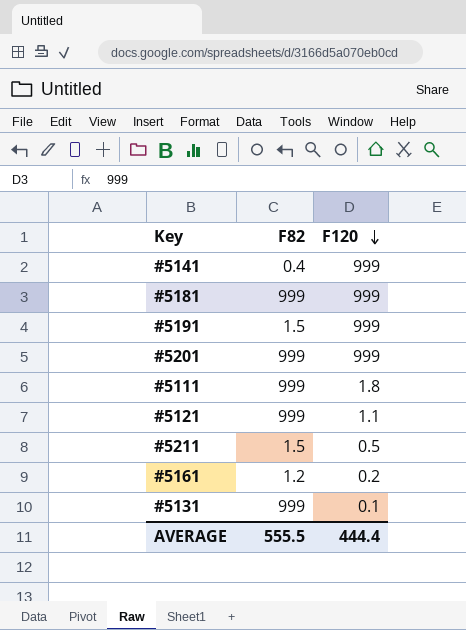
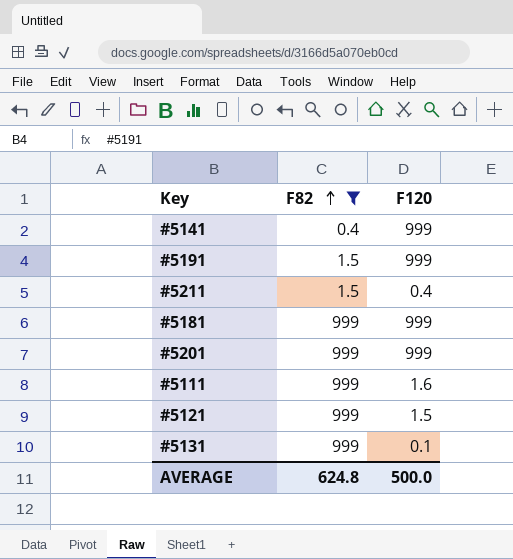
filter: none -> F82 != 1.2
row order: F120 descending -> F82 ascending
#5211 | F120: 0.5 -> 0.4
#5111 | F120: 1.8 -> 1.6
#5121 | F120: 1.1 -> 1.5
AVERAGE | F82: 555.5 -> 624.8
AVERAGE | F120: 444.4 -> 500.0

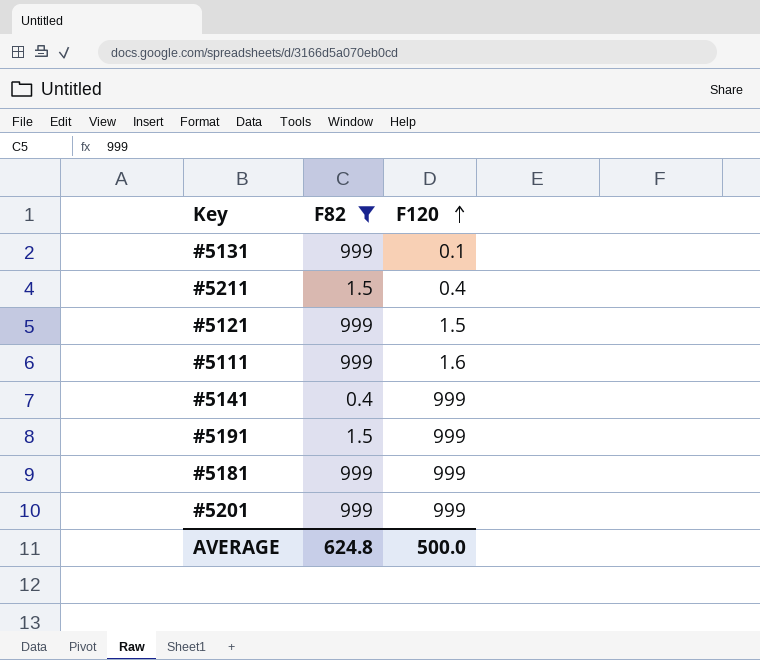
row order: F82 ascending -> F120 ascending

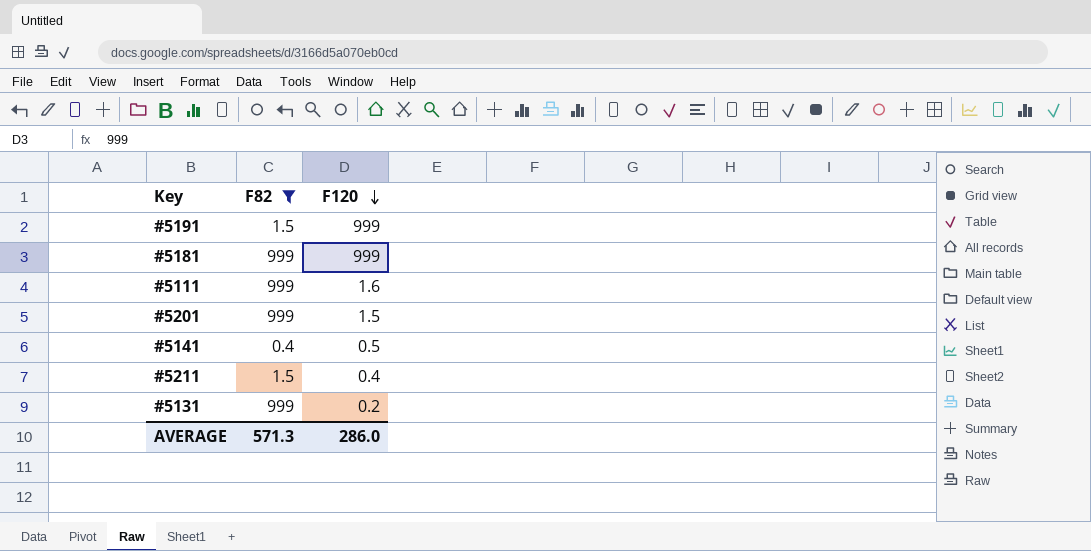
row order: F120 ascending -> F120 descending
row #5121: 999 | 1.5 -> none
#5201 | F120: 999 -> 1.5
#5141 | F120: 999 -> 0.5
#5131 | F120: 0.1 -> 0.2
AVERAGE | F82: 624.8 -> 571.3
AVERAGE | F120: 500.0 -> 286.0

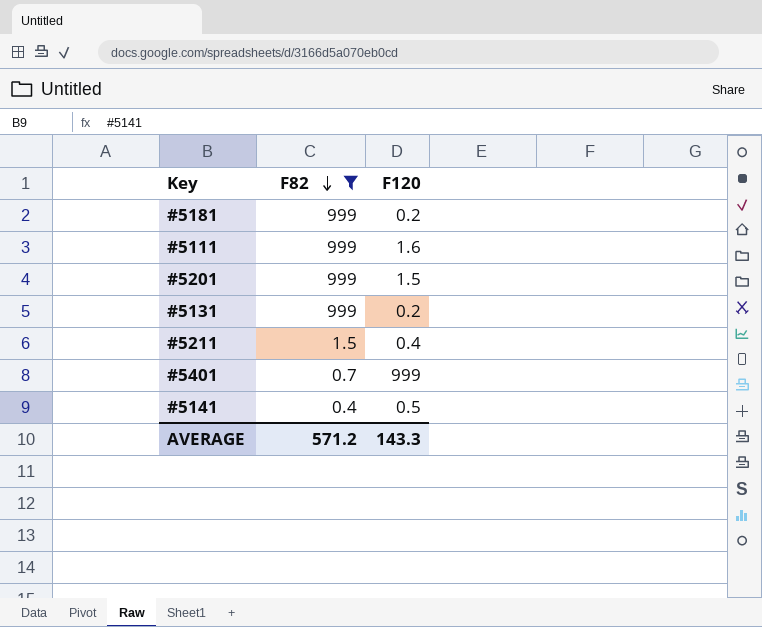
row order: F120 descending -> F82 descending
row #5191: 1.5 | 999 -> none
#5181 | F120: 999 -> 0.2
row #5401: none -> 0.7 | 999
AVERAGE | F82: 571.3 -> 571.2
AVERAGE | F120: 286.0 -> 143.3

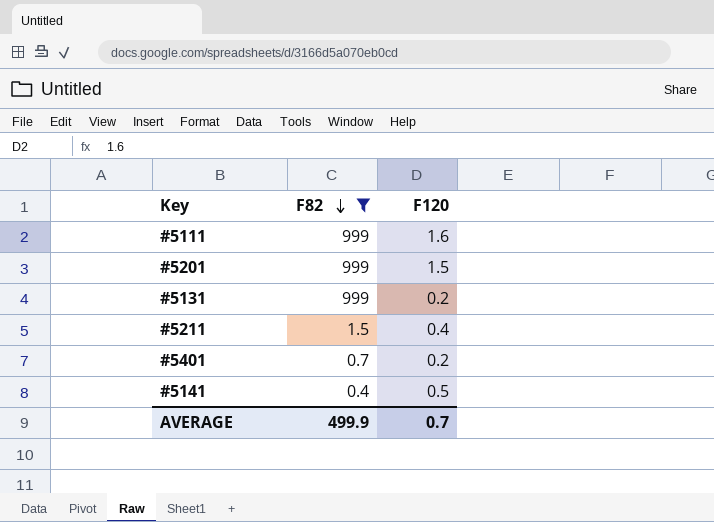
row #5181: 999 | 0.2 -> none
#5401 | F120: 999 -> 0.2
AVERAGE | F82: 571.2 -> 499.9
AVERAGE | F120: 143.3 -> 0.7

